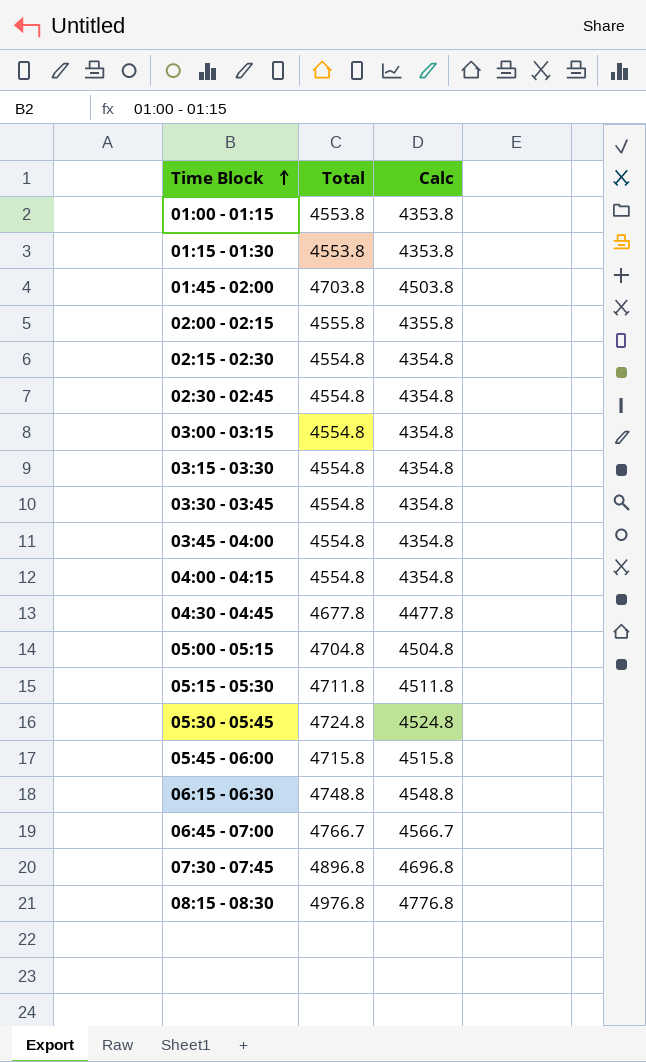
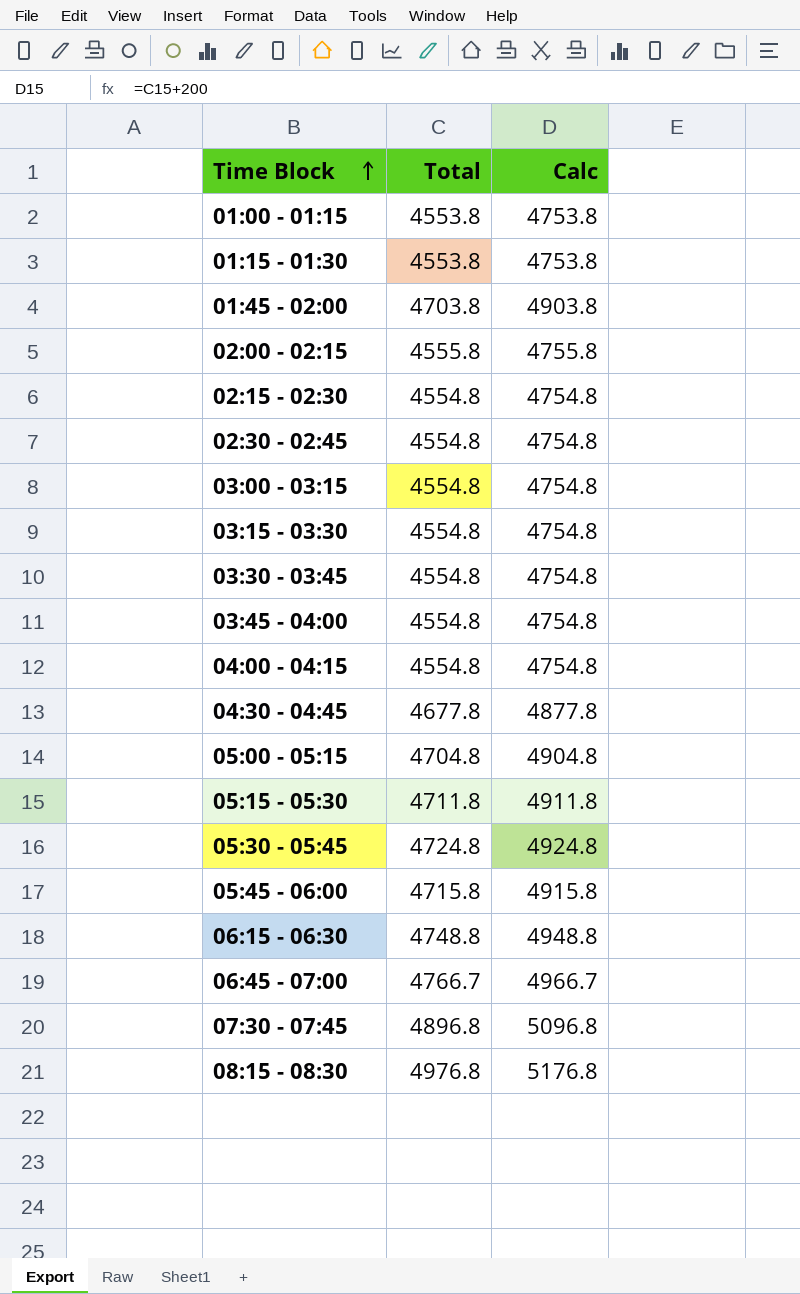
column Calc | formula: [Total] - 200 -> [Total] + 200

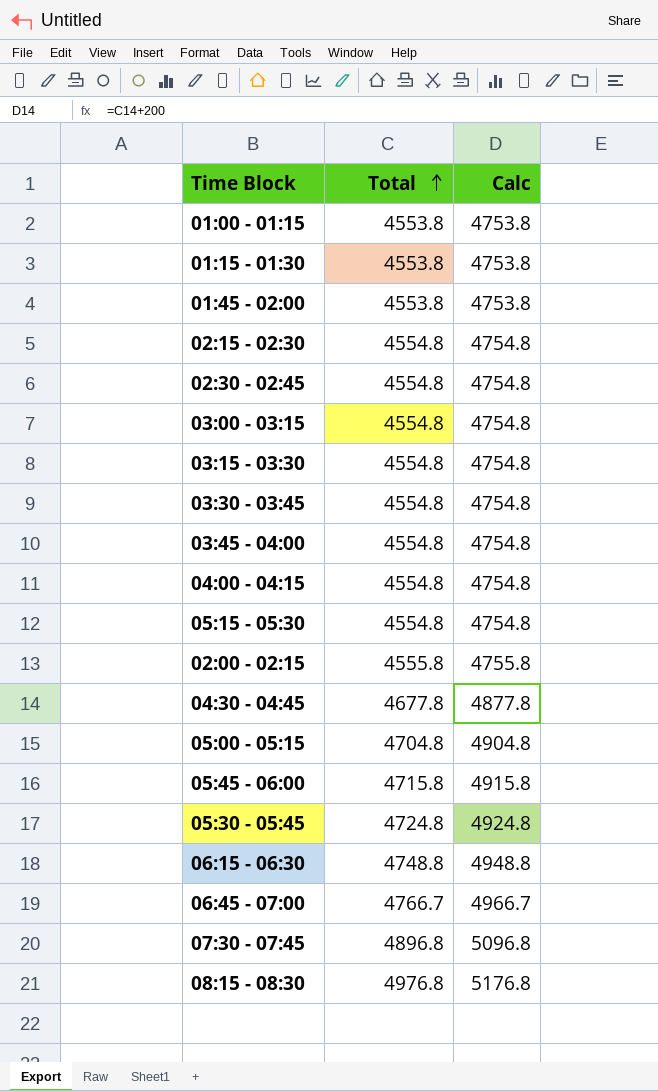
row order: Time Block ascending -> Total ascending
01:45 - 02:00 | Total: 4703.8 -> 4553.8
01:45 - 02:00 | Calc: 4903.8 -> 4753.8
05:15 - 05:30 | Total: 4711.8 -> 4554.8
05:15 - 05:30 | Calc: 4911.8 -> 4754.8

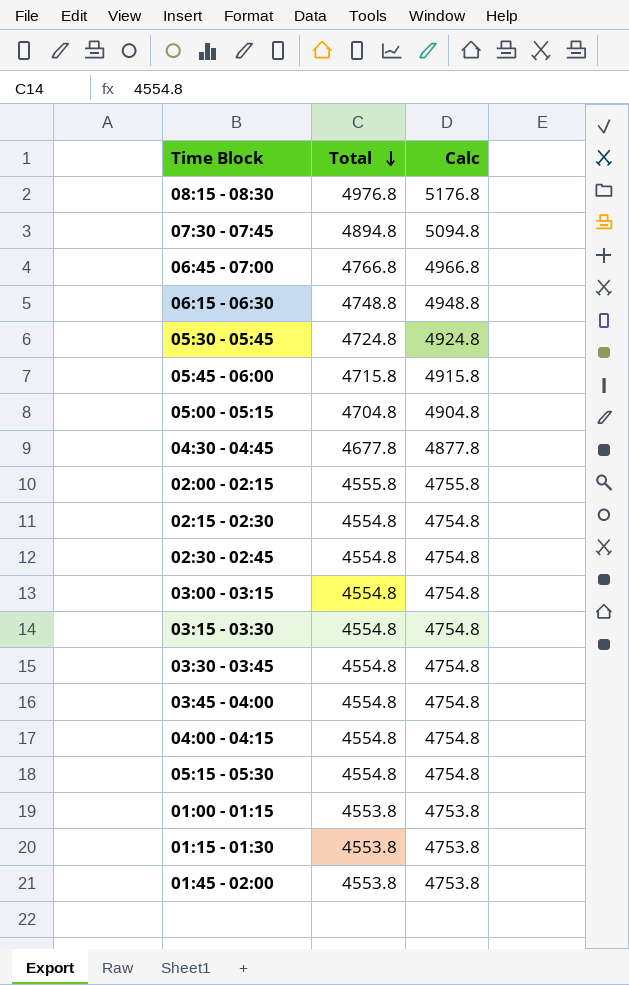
row order: Total ascending -> Total descending
07:30 - 07:45 | Total: 4896.8 -> 4894.8
07:30 - 07:45 | Calc: 5096.8 -> 5094.8
06:45 - 07:00 | Total: 4766.7 -> 4766.8
06:45 - 07:00 | Calc: 4966.7 -> 4966.8

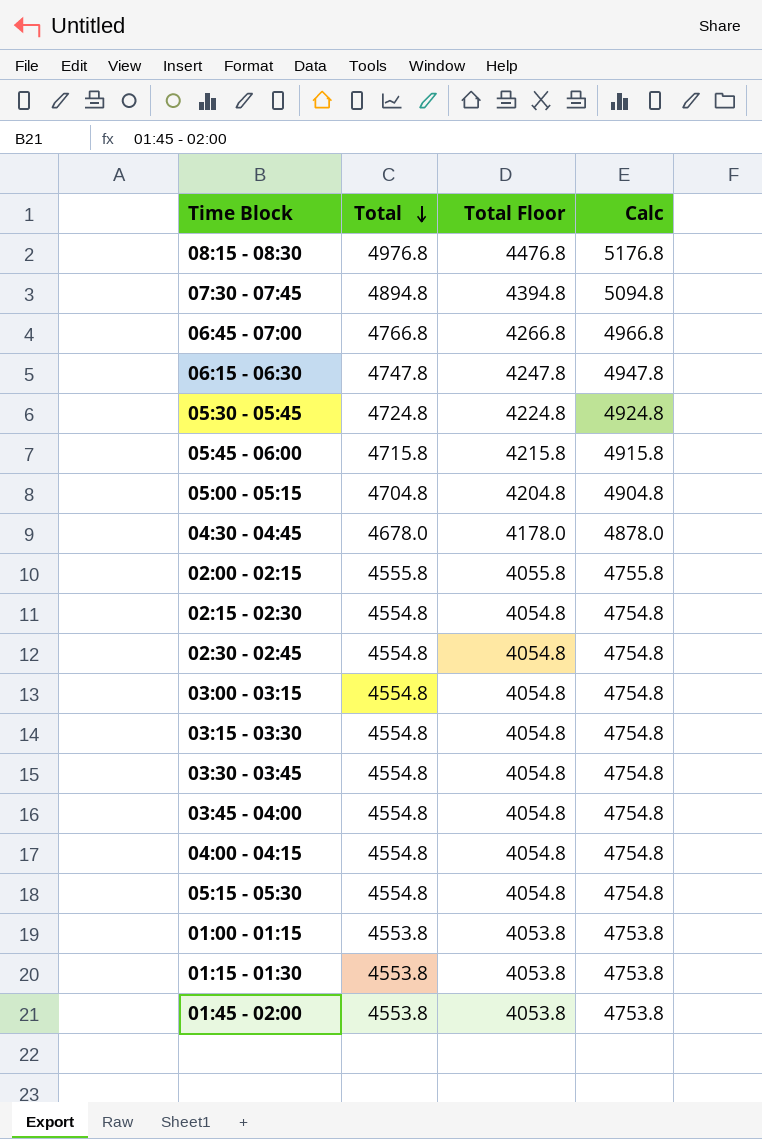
column Total Floor | formula: none -> [Total] - 500
06:15 - 06:30 | Total: 4748.8 -> 4747.8
06:15 - 06:30 | Calc: 4948.8 -> 4947.8
04:30 - 04:45 | Total: 4677.8 -> 4678.0
04:30 - 04:45 | Calc: 4877.8 -> 4878.0

